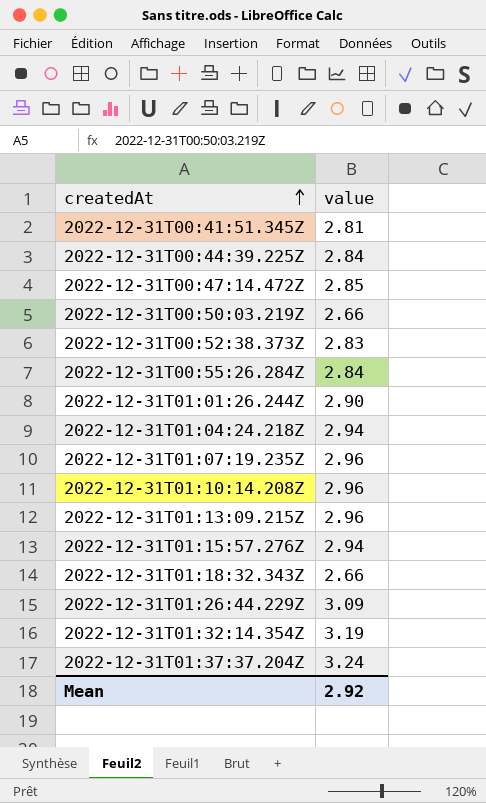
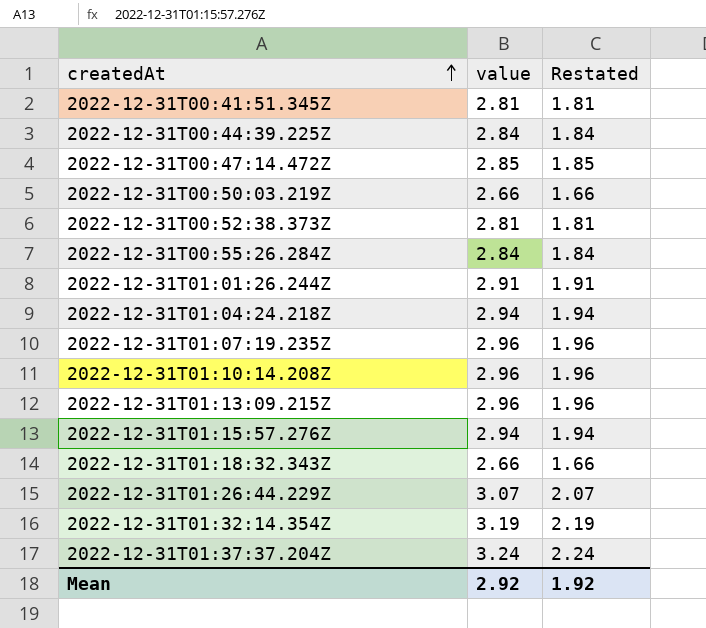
column Restated | formula: none -> [value] - 1
2022-12-31T00:52:38.373Z | value: 2.83 -> 2.81
2022-12-31T01:01:26.244Z | value: 2.90 -> 2.91
2022-12-31T01:26:44.229Z | value: 3.09 -> 3.07

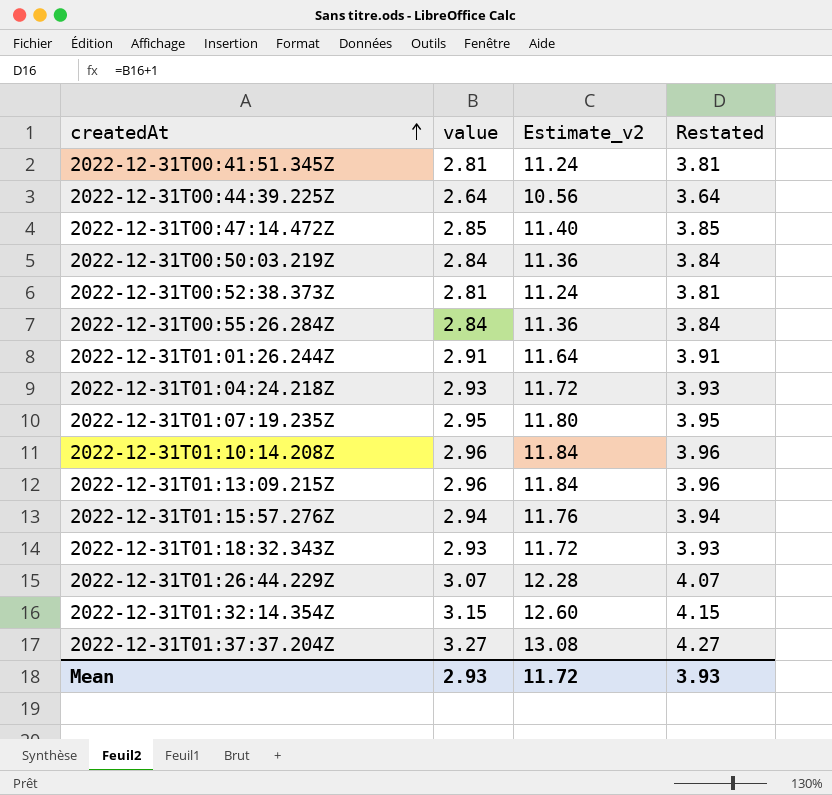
column Estimate_v2 | formula: none -> [value] * 4
column Restated | formula: [value] - 1 -> [value] + 1
2022-12-31T00:44:39.225Z | value: 2.84 -> 2.64
2022-12-31T00:50:03.219Z | value: 2.66 -> 2.84
2022-12-31T01:04:24.218Z | value: 2.94 -> 2.93
2022-12-31T01:07:19.235Z | value: 2.96 -> 2.95
2022-12-31T01:18:32.343Z | value: 2.66 -> 2.93
2022-12-31T01:32:14.354Z | value: 3.19 -> 3.15
2022-12-31T01:37:37.204Z | value: 3.24 -> 3.27
Mean | value: 2.92 -> 2.93
Mean | Restated: 1.92 -> 3.93

